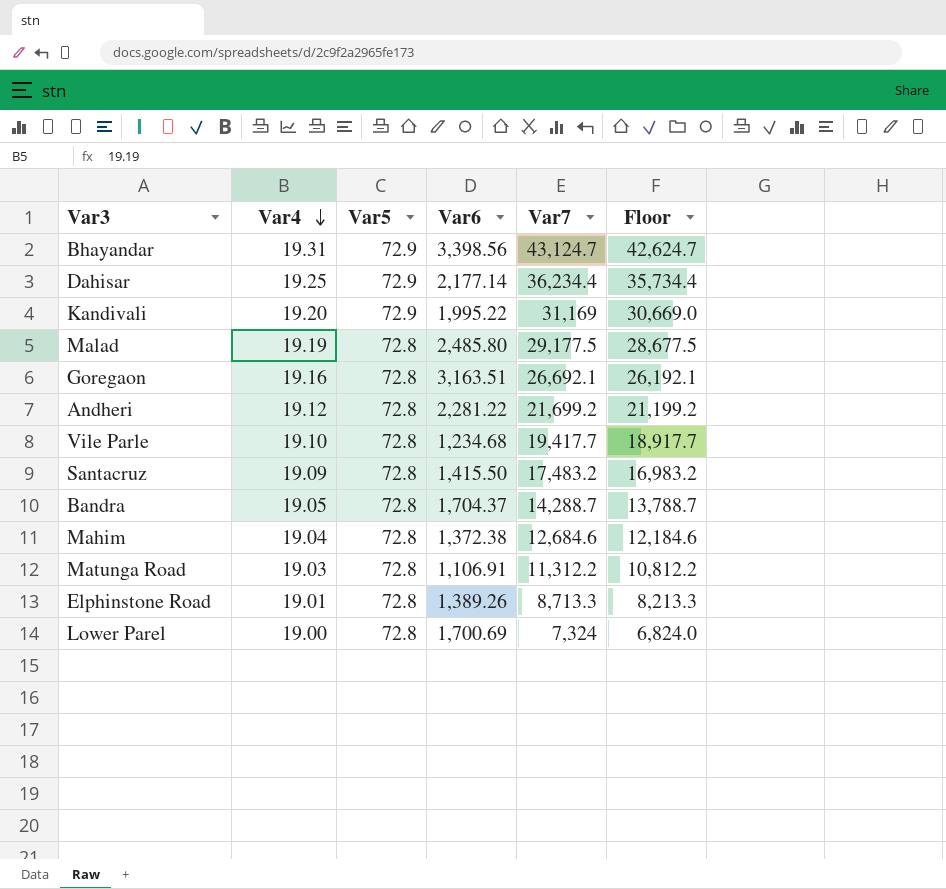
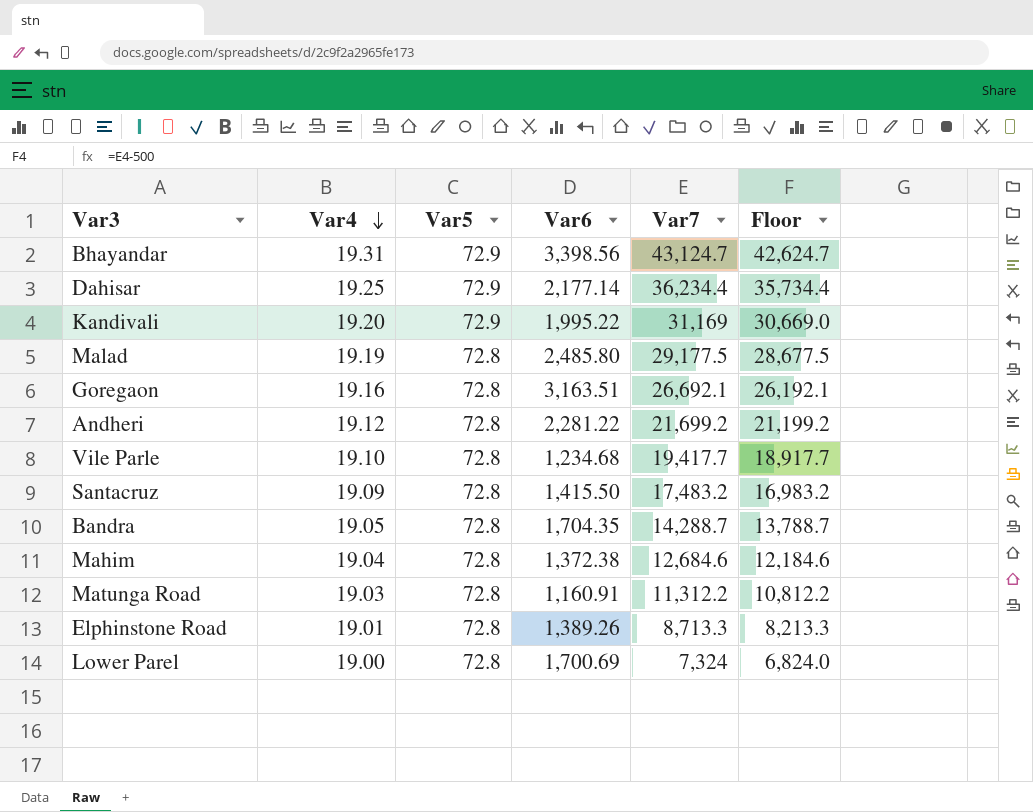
Bandra | Var6: 1,704.37 -> 1,704.35
Matunga Road | Var6: 1,106.91 -> 1,160.91

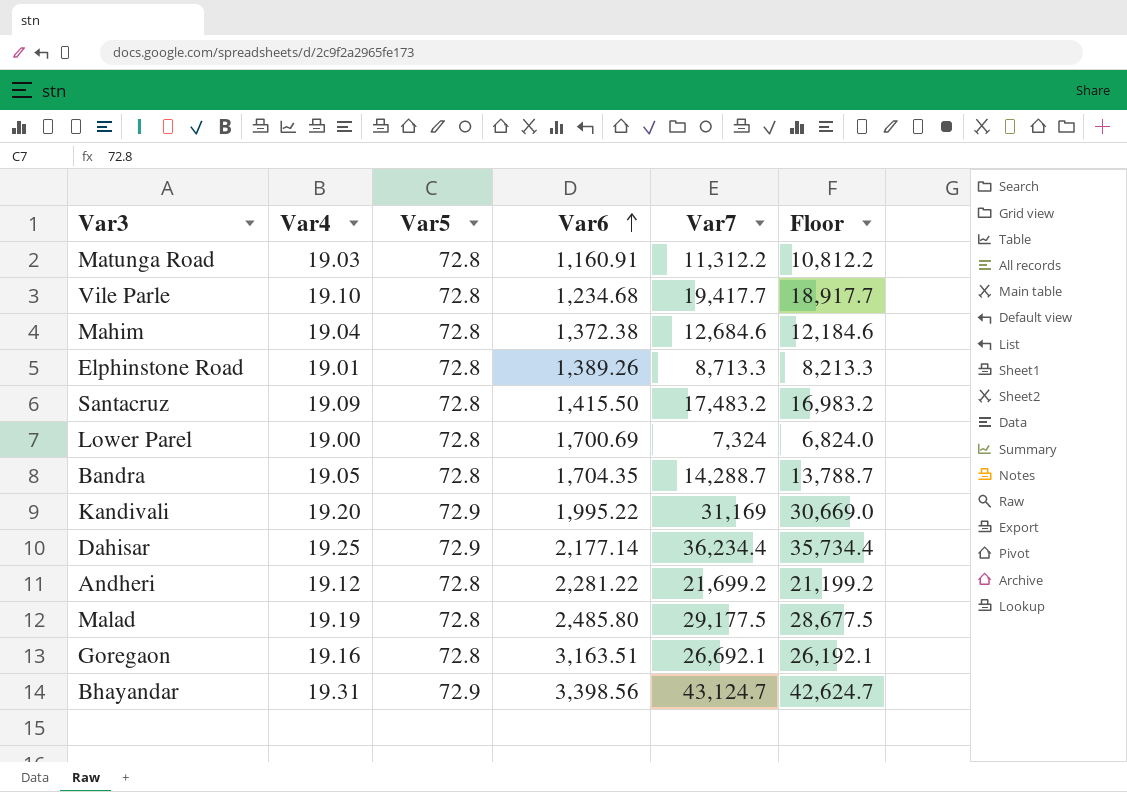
row order: Var4 descending -> Var6 ascending

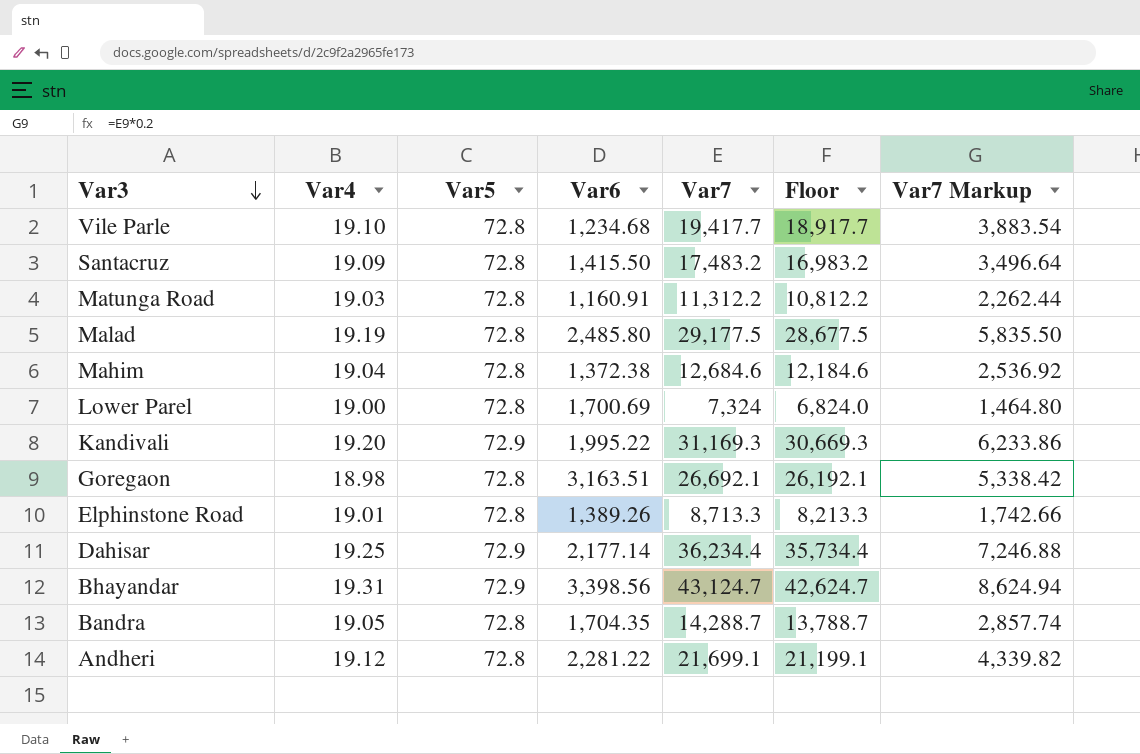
row order: Var6 ascending -> Var3 descending
column Var7 Markup | formula: none -> [Var7] * 0.2
Kandivali | Var7: 31,169 -> 31,169.3
Kandivali | Floor: 30,669.0 -> 30,669.3
Goregaon | Var4: 19.16 -> 18.98
Andheri | Var7: 21,699.2 -> 21,699.1
Andheri | Floor: 21,199.2 -> 21,199.1

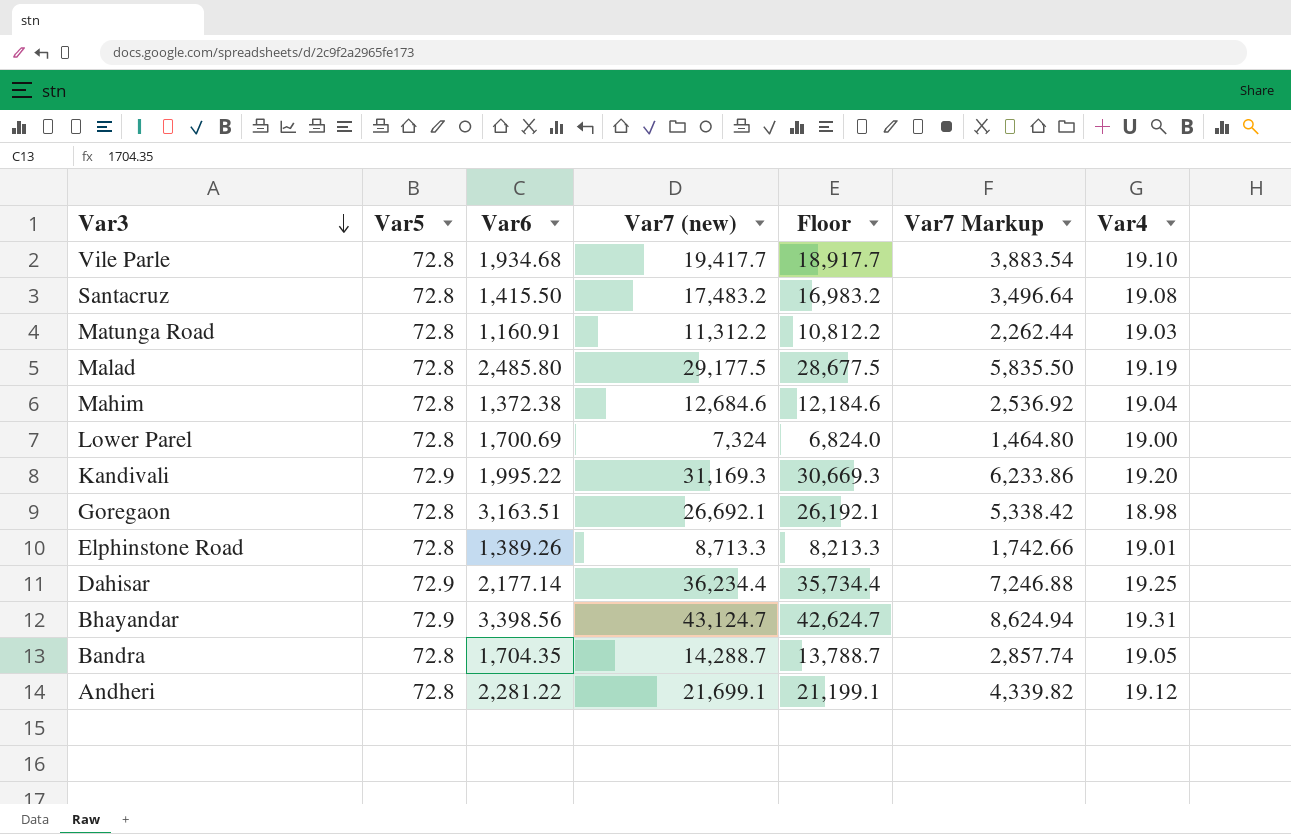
column name: Var7 -> Var7 (new)
column Var4 | position: 2 -> 7
Vile Parle | Var6: 1,234.68 -> 1,934.68
Santacruz | Var4: 19.09 -> 19.08

